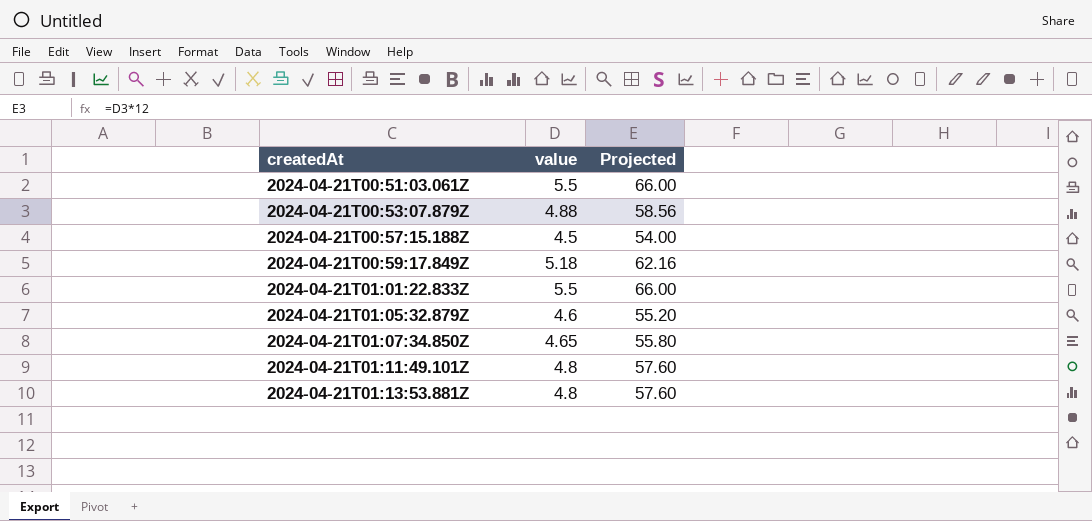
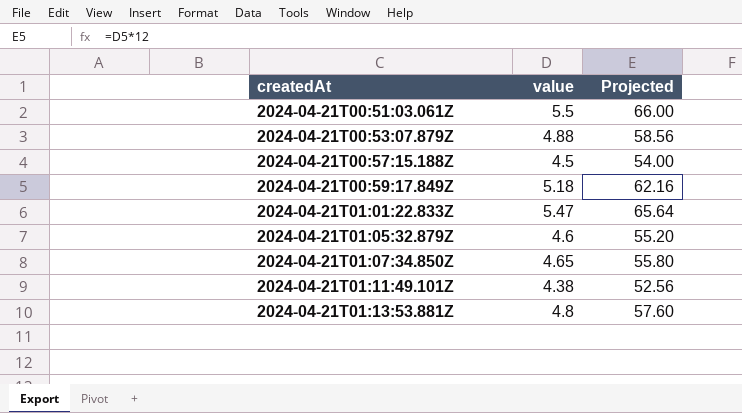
2024-04-21T01:01:22.833Z | value: 5.5 -> 5.47
2024-04-21T01:01:22.833Z | Projected: 66.00 -> 65.64
2024-04-21T01:11:49.101Z | value: 4.8 -> 4.38
2024-04-21T01:11:49.101Z | Projected: 57.60 -> 52.56

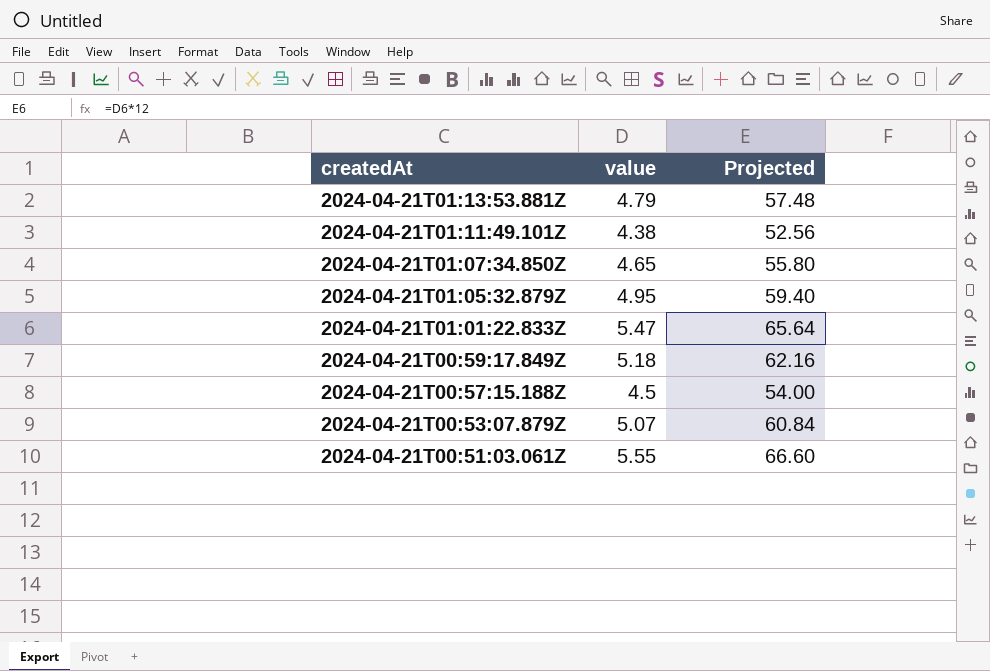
row order: createdAt ascending -> createdAt descending
2024-04-21T01:13:53.881Z | value: 4.8 -> 4.79
2024-04-21T01:13:53.881Z | Projected: 57.60 -> 57.48
2024-04-21T01:05:32.879Z | value: 4.6 -> 4.95
2024-04-21T01:05:32.879Z | Projected: 55.20 -> 59.40
2024-04-21T00:53:07.879Z | value: 4.88 -> 5.07
2024-04-21T00:53:07.879Z | Projected: 58.56 -> 60.84
2024-04-21T00:51:03.061Z | value: 5.5 -> 5.55
2024-04-21T00:51:03.061Z | Projected: 66.00 -> 66.60

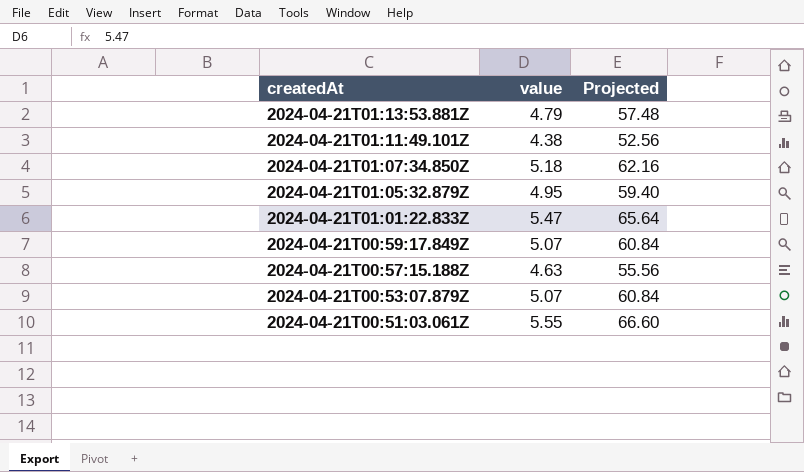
2024-04-21T01:07:34.850Z | value: 4.65 -> 5.18
2024-04-21T01:07:34.850Z | Projected: 55.80 -> 62.16
2024-04-21T00:59:17.849Z | value: 5.18 -> 5.07
2024-04-21T00:59:17.849Z | Projected: 62.16 -> 60.84
2024-04-21T00:57:15.188Z | value: 4.5 -> 4.63
2024-04-21T00:57:15.188Z | Projected: 54.00 -> 55.56

